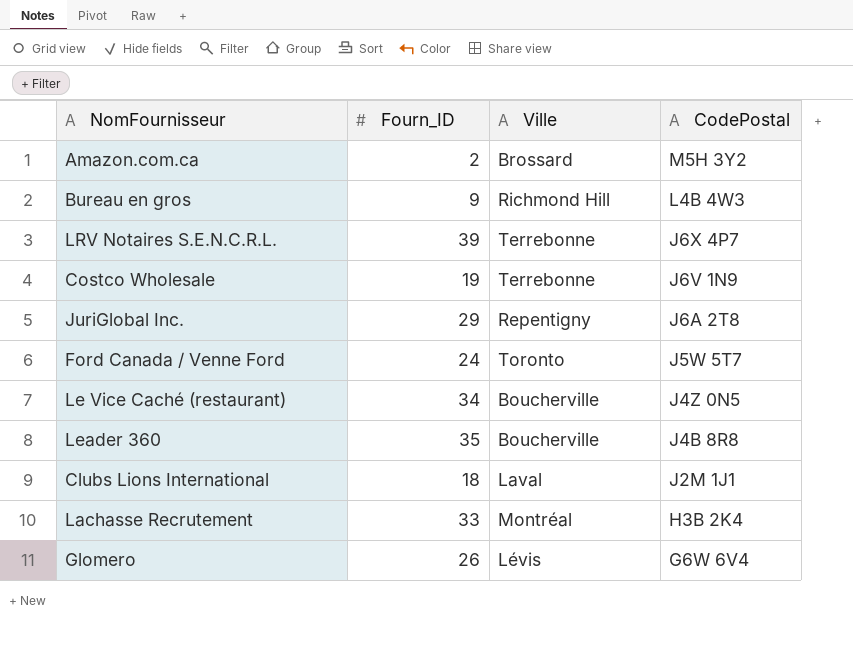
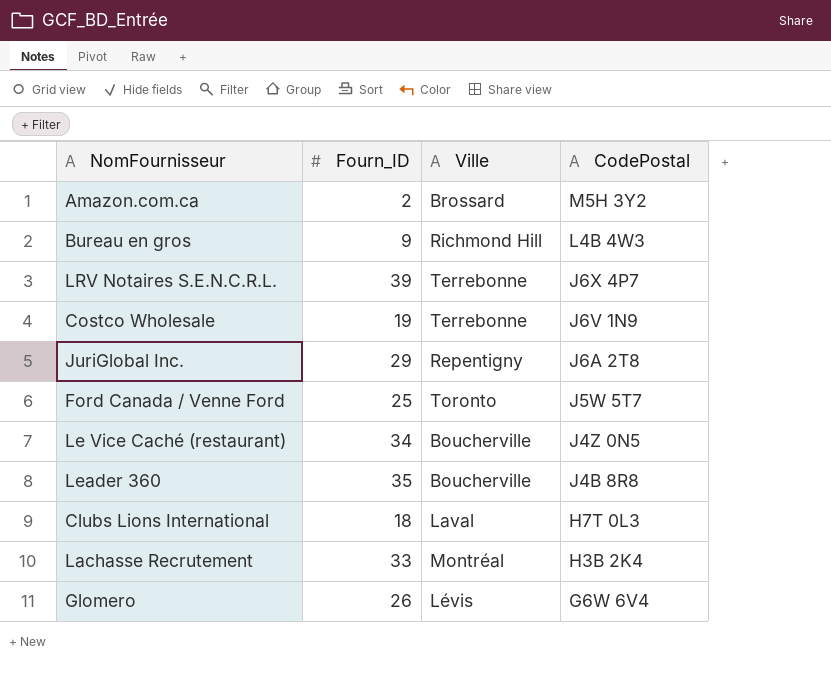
Ford Canada / Venne Ford | Fourn_ID: 24 -> 25
Clubs Lions International | CodePostal: J2M 1J1 -> H7T 0L3

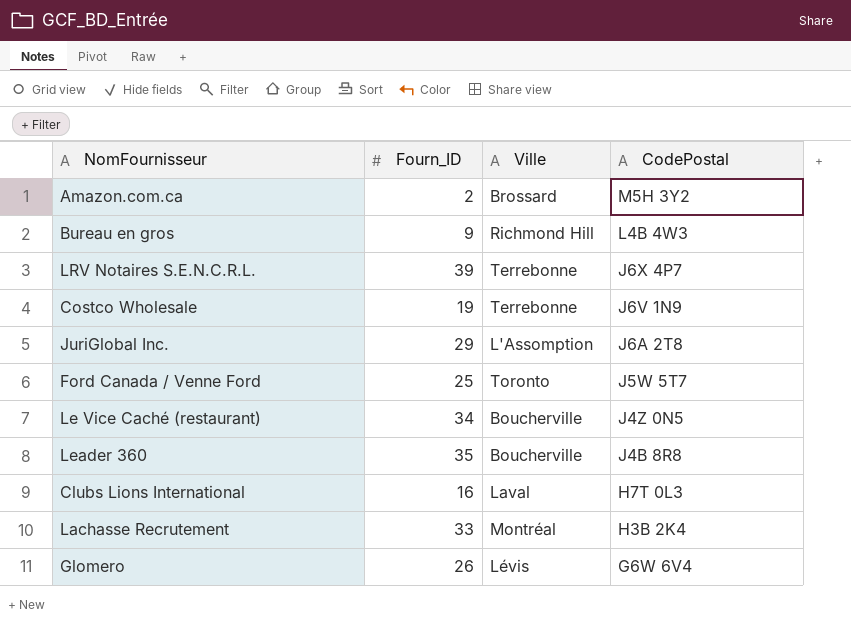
JuriGlobal Inc. | Ville: Repentigny -> L'Assomption
Clubs Lions International | Fourn_ID: 18 -> 16

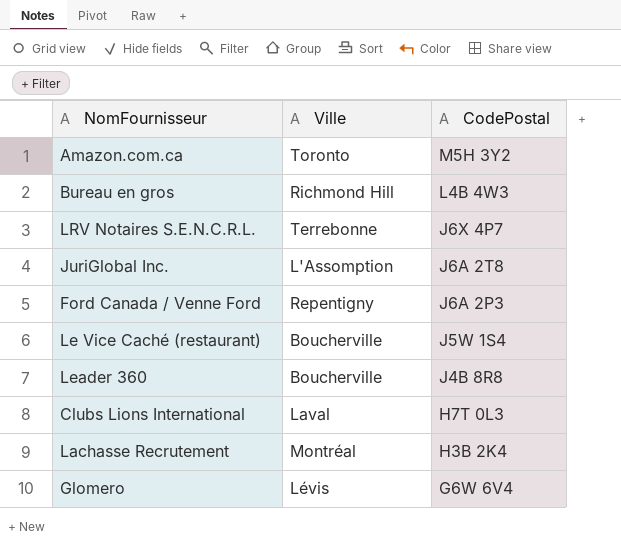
column Fourn_ID | position: 2 -> none
row Costco Wholesale: 19 | Terrebonne | J6V 1N9 -> none
Amazon.com.ca | Ville: Brossard -> Toronto
Ford Canada / Venne Ford | Ville: Toronto -> Repentigny
Ford Canada / Venne Ford | CodePostal: J5W 5T7 -> J6A 2P3
Le Vice Caché (restaurant) | CodePostal: J4Z 0N5 -> J5W 1S4

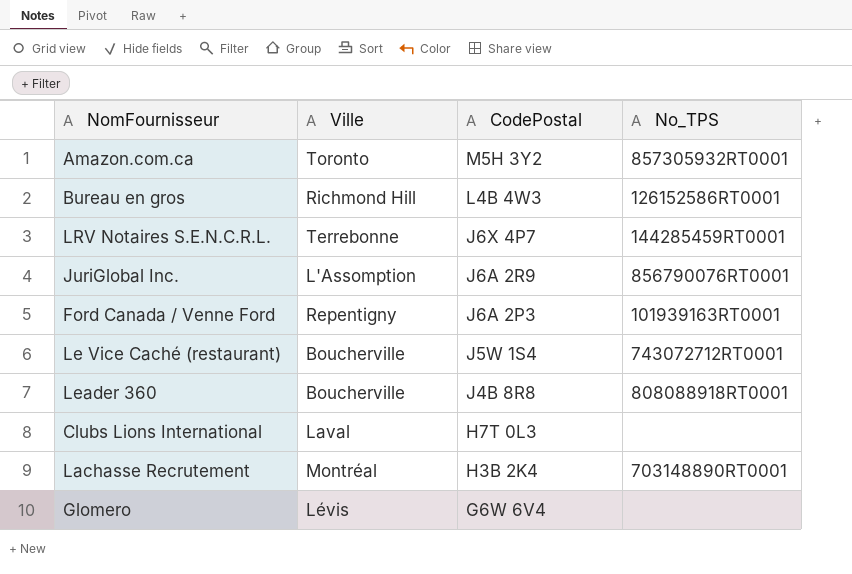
column No_TPS | position: none -> 4
JuriGlobal Inc. | CodePostal: J6A 2T8 -> J6A 2R9

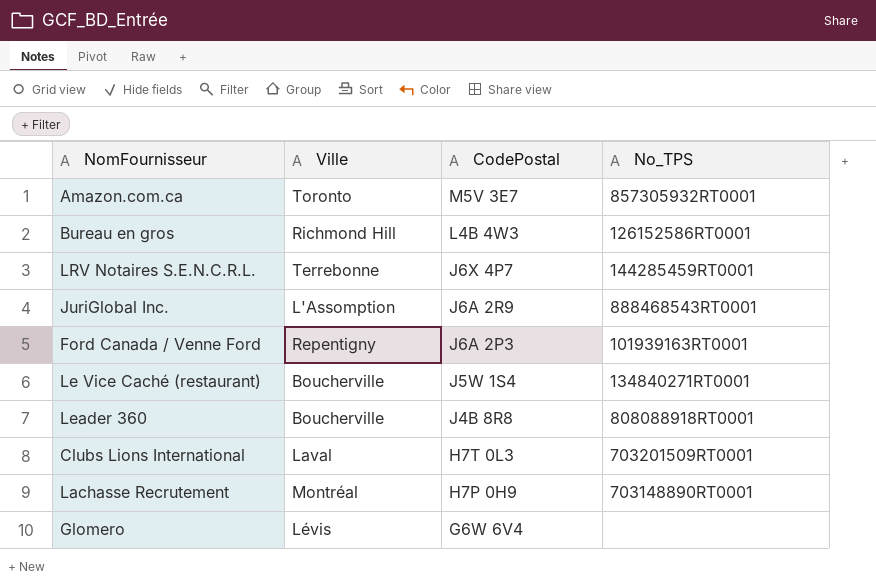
Amazon.com.ca | CodePostal: M5H 3Y2 -> M5V 3E7
JuriGlobal Inc. | No_TPS: 856790076RT0001 -> 888468543RT0001
Le Vice Caché (restaurant) | No_TPS: 743072712RT0001 -> 134840271RT0001
Clubs Lions International | No_TPS: none -> 703201509RT0001
Lachasse Recrutement | CodePostal: H3B 2K4 -> H7P 0H9

